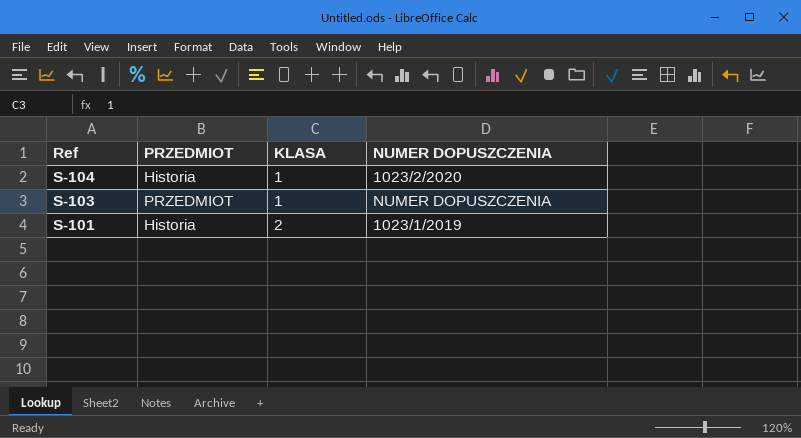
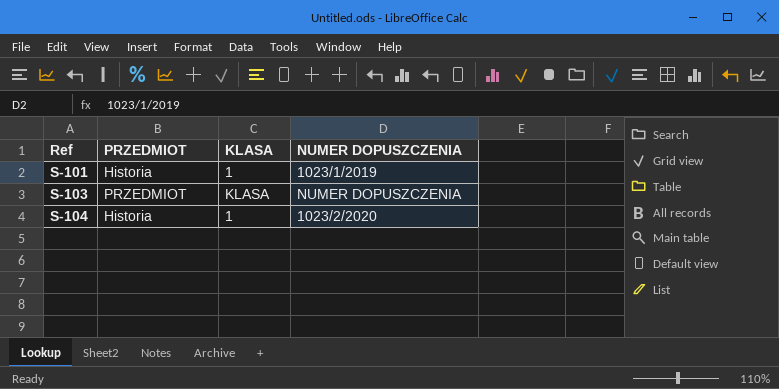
row order: Ref descending -> Ref ascending
S-101 | KLASA: 2 -> 1
S-103 | KLASA: 1 -> KLASA

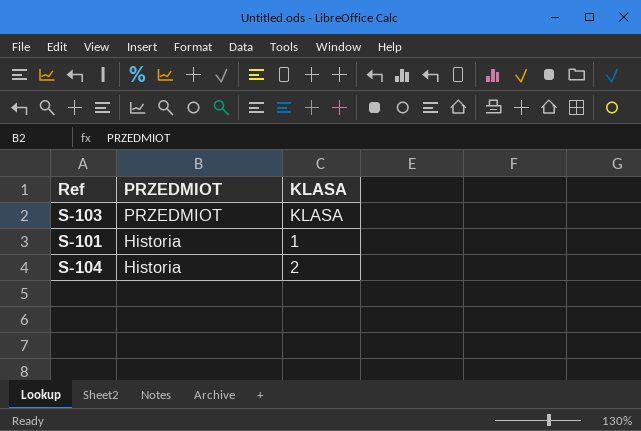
row order: Ref ascending -> PRZEDMIOT descending
column NUMER DOPUSZCZENIA | position: 4 -> none
S-104 | KLASA: 1 -> 2

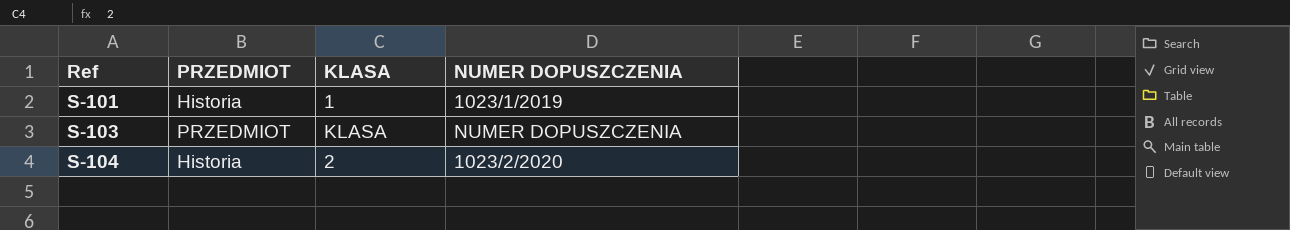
row order: PRZEDMIOT descending -> Ref ascending
column NUMER DOPUSZCZENIA | position: none -> 4

